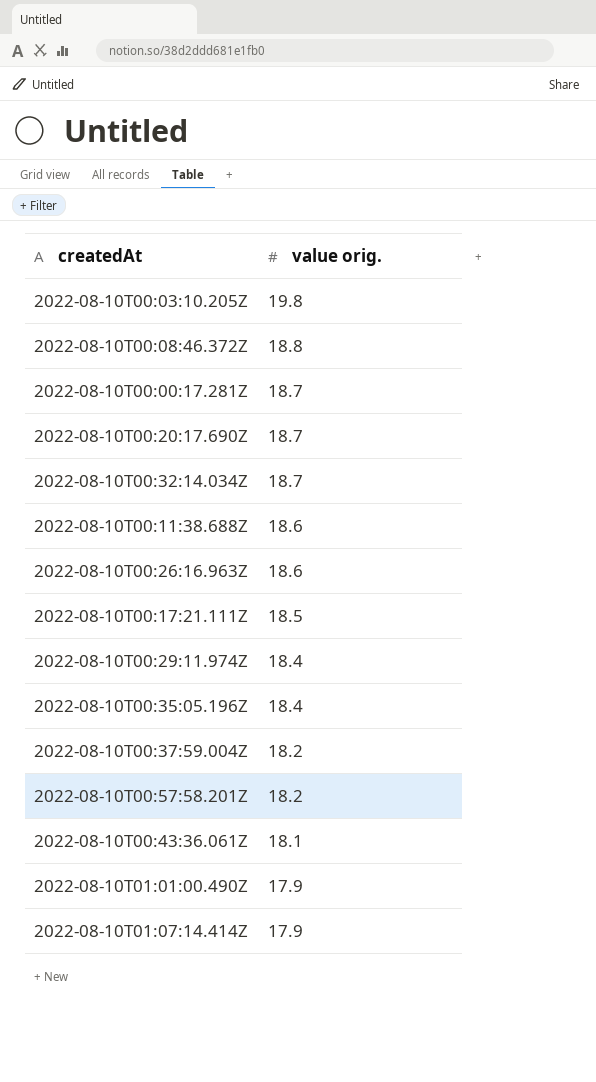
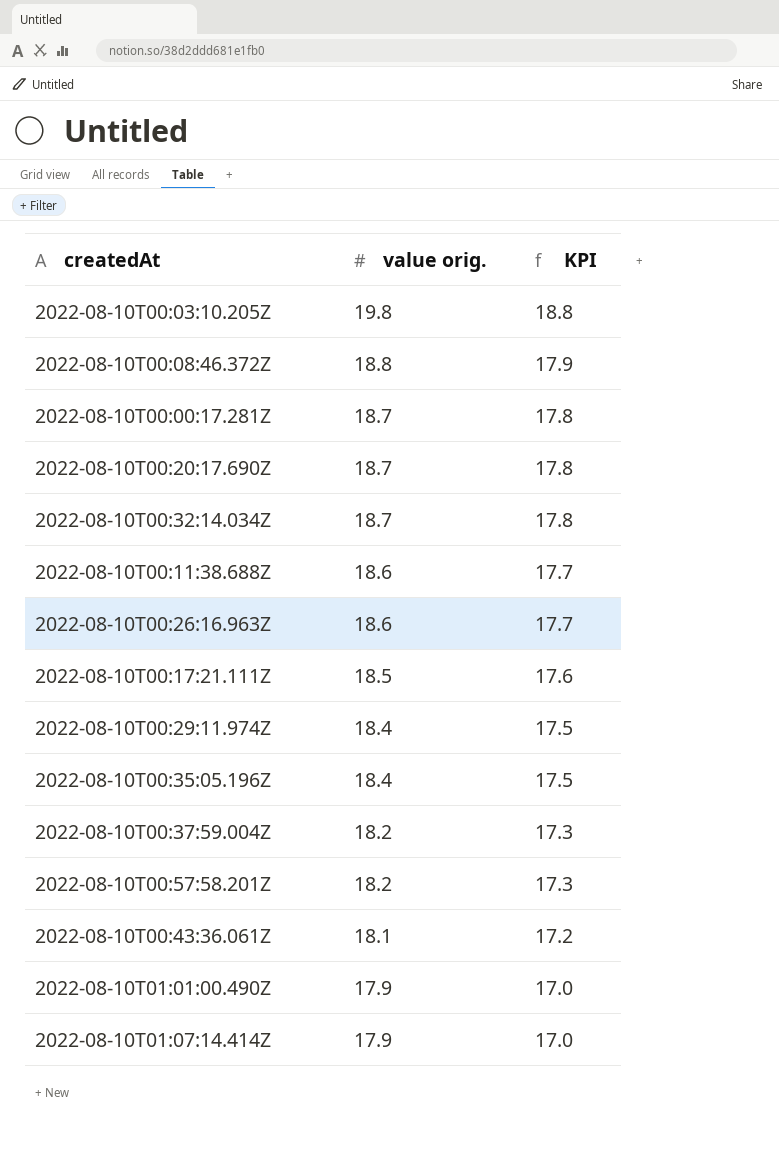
column KPI | formula: none -> [value orig.] * 0.95

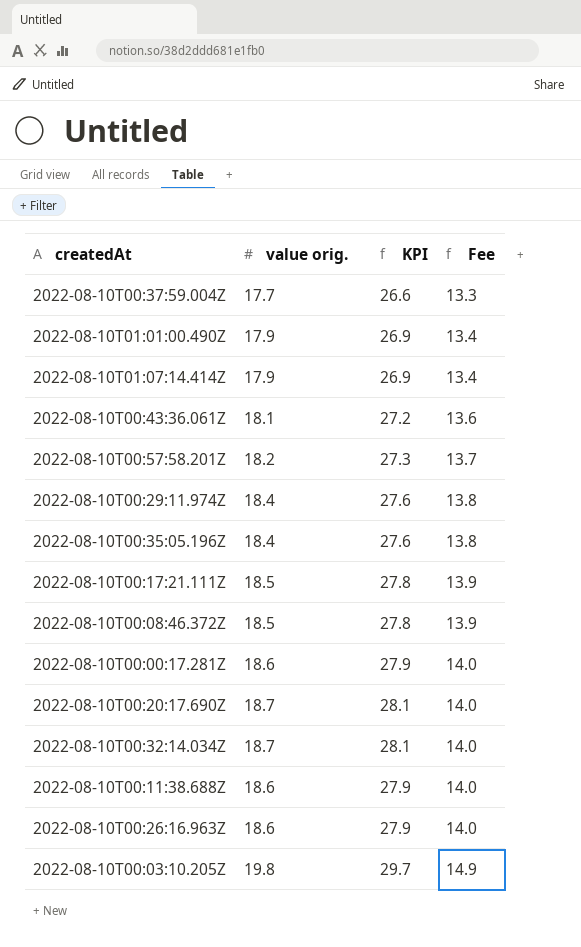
row order: value orig. descending -> Fee ascending
column KPI | formula: [value orig.] * 0.95 -> [value orig.] * 1.5
column Fee | formula: none -> [value orig.] * 0.75
2022-08-10T00:37:59.004Z | value orig.: 18.2 -> 17.7
2022-08-10T00:08:46.372Z | value orig.: 18.8 -> 18.5
2022-08-10T00:00:17.281Z | value orig.: 18.7 -> 18.6

